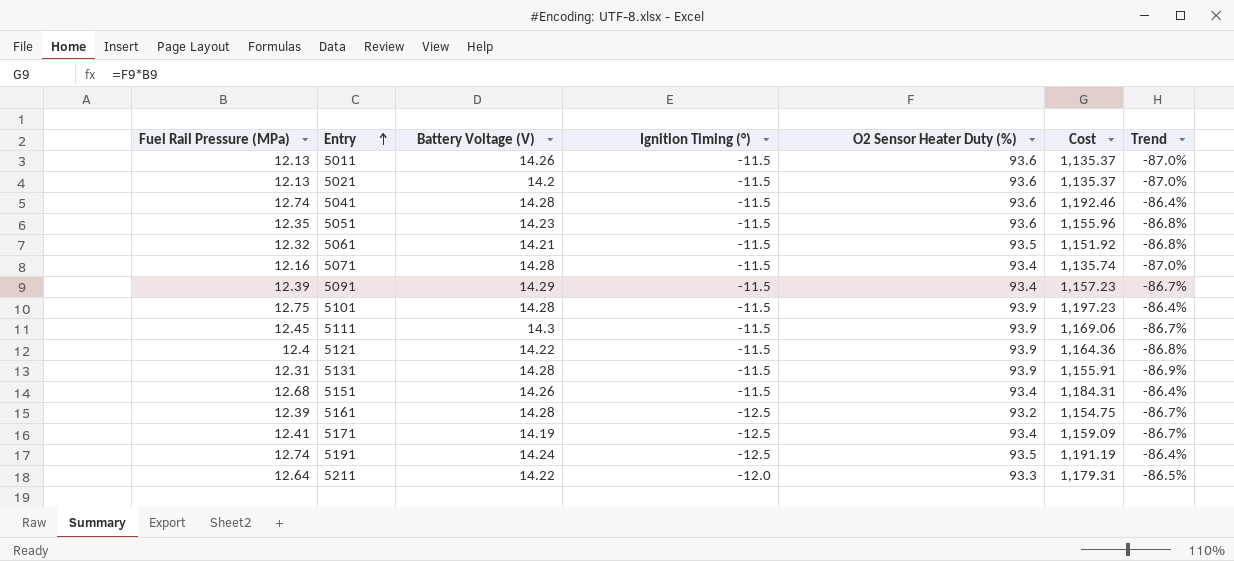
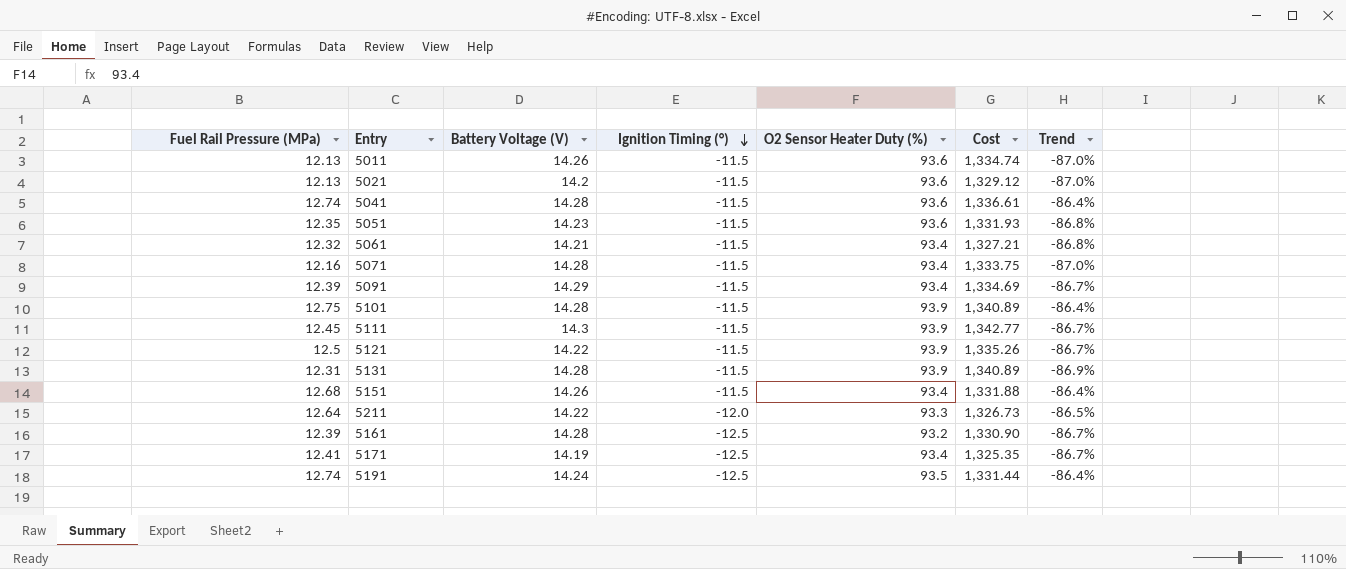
row order: Entry ascending -> Ignition Timing (°) descending
column Cost | formula: [Fuel Rail Pressure (MPa)] * [O2 Sensor Heater Duty (%)] -> [Battery Voltage (V)] * [O2 Sensor Heater Duty (%)]
5061 | O2 Sensor Heater Duty (%): 93.5 -> 93.4
5121 | Fuel Rail Pressure (MPa): 12.4 -> 12.5
5121 | Trend: -86.8% -> -86.7%

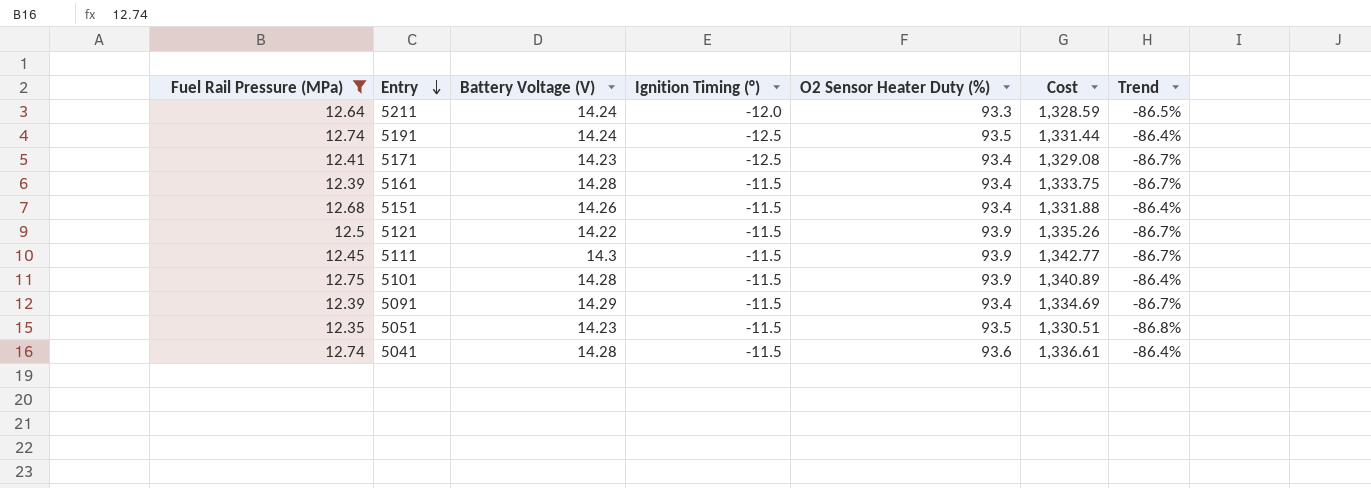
filter: none -> Fuel Rail Pressure (MPa) >= 12.35
row order: Ignition Timing (°) descending -> Entry descending
5211 | Battery Voltage (V): 14.22 -> 14.24
5211 | Cost: 1,326.73 -> 1,328.59
5171 | Battery Voltage (V): 14.19 -> 14.23
5171 | Cost: 1,325.35 -> 1,329.08
5161 | Ignition Timing (°): -12.5 -> -11.5
5161 | O2 Sensor Heater Duty (%): 93.2 -> 93.4
5161 | Cost: 1,330.90 -> 1,333.75
5051 | O2 Sensor Heater Duty (%): 93.6 -> 93.5
5051 | Cost: 1,331.93 -> 1,330.51

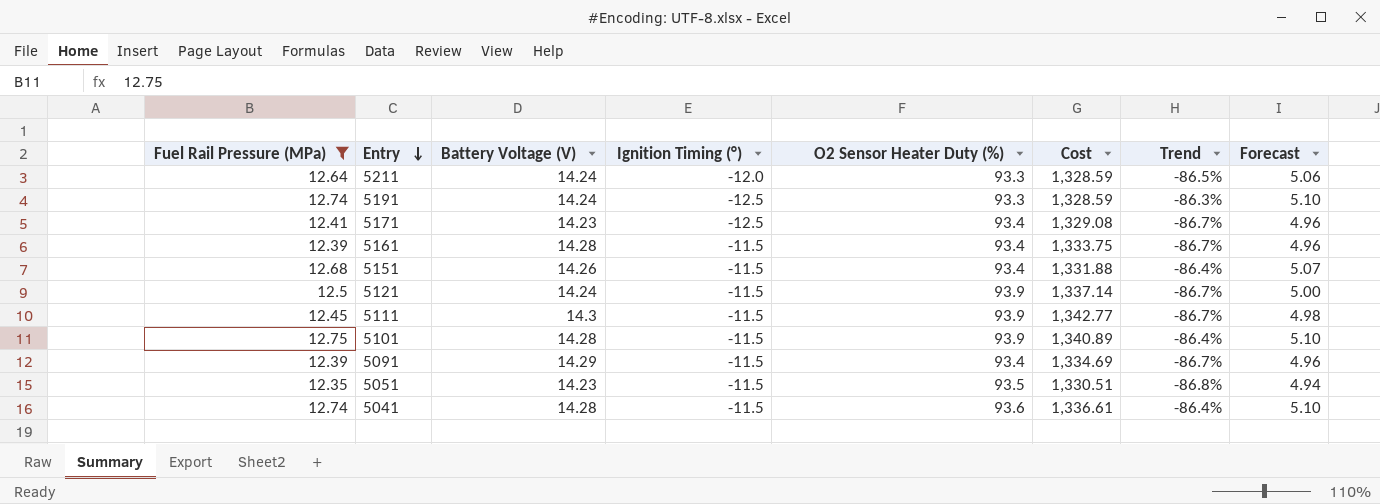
column Forecast | formula: none -> [Fuel Rail Pressure (MPa)] * 0.4
5191 | O2 Sensor Heater Duty (%): 93.5 -> 93.3
5191 | Cost: 1,331.44 -> 1,328.59
5191 | Trend: -86.4% -> -86.3%
5121 | Battery Voltage (V): 14.22 -> 14.24
5121 | Cost: 1,335.26 -> 1,337.14

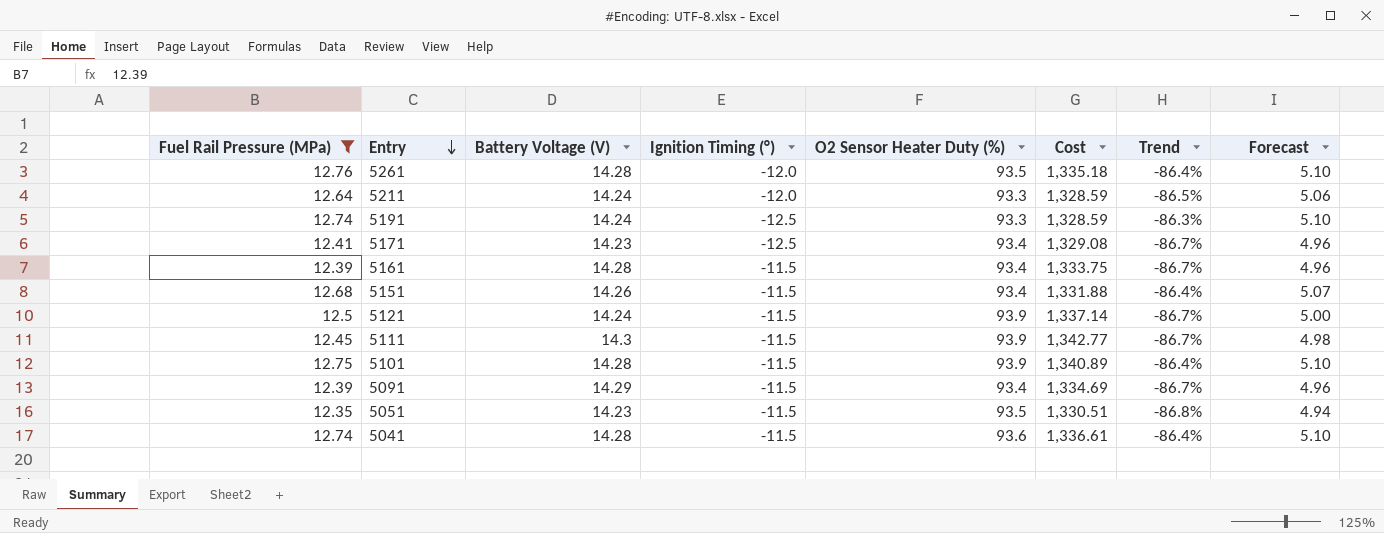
row 5261: none -> 12.76 | 14.28 | -12.0 | 93.5 | 1,335.18 | -86.4% | 5.10

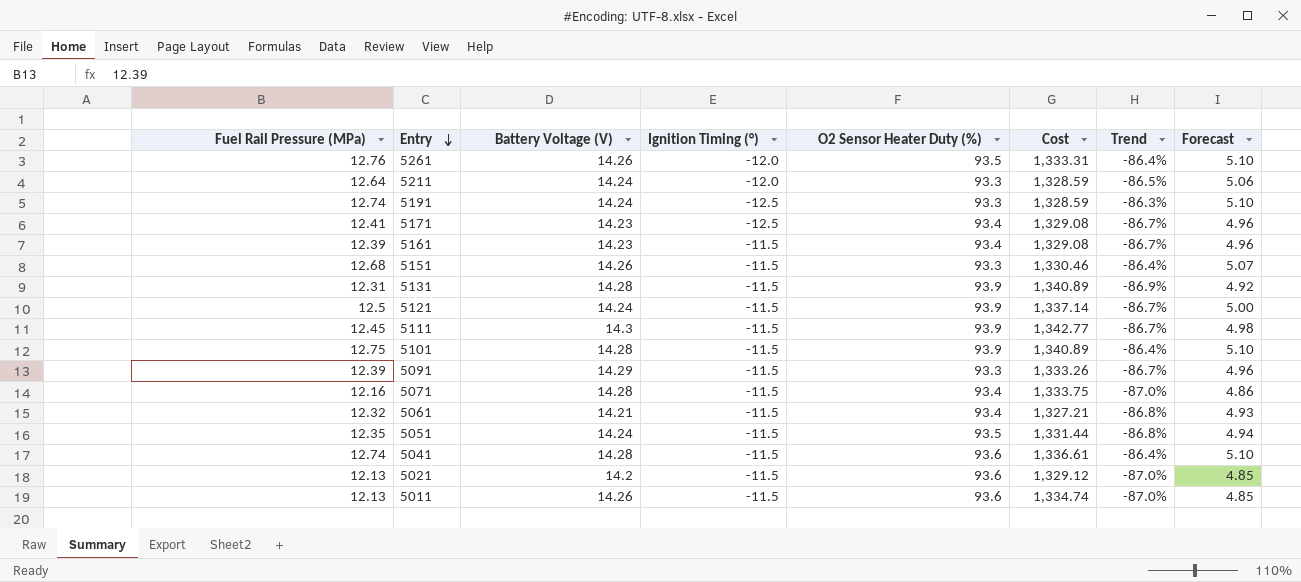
filter: Fuel Rail Pressure (MPa) >= 12.35 -> none
5261 | Battery Voltage (V): 14.28 -> 14.26
5261 | Cost: 1,335.18 -> 1,333.31
5161 | Battery Voltage (V): 14.28 -> 14.23
5161 | Cost: 1,333.75 -> 1,329.08
5151 | O2 Sensor Heater Duty (%): 93.4 -> 93.3
5151 | Cost: 1,331.88 -> 1,330.46
5091 | O2 Sensor Heater Duty (%): 93.4 -> 93.3
5091 | Cost: 1,334.69 -> 1,333.26
5051 | Battery Voltage (V): 14.23 -> 14.24
5051 | Cost: 1,330.51 -> 1,331.44

